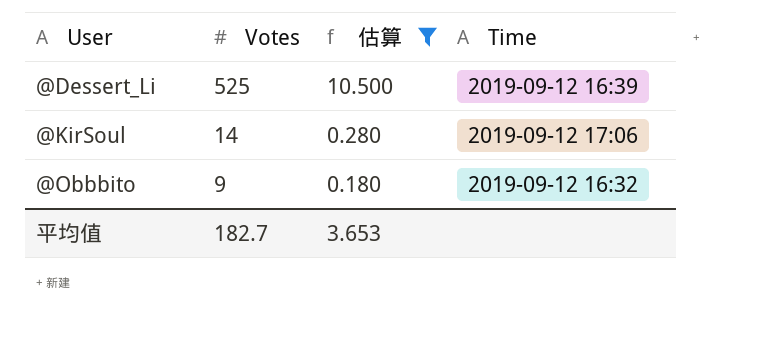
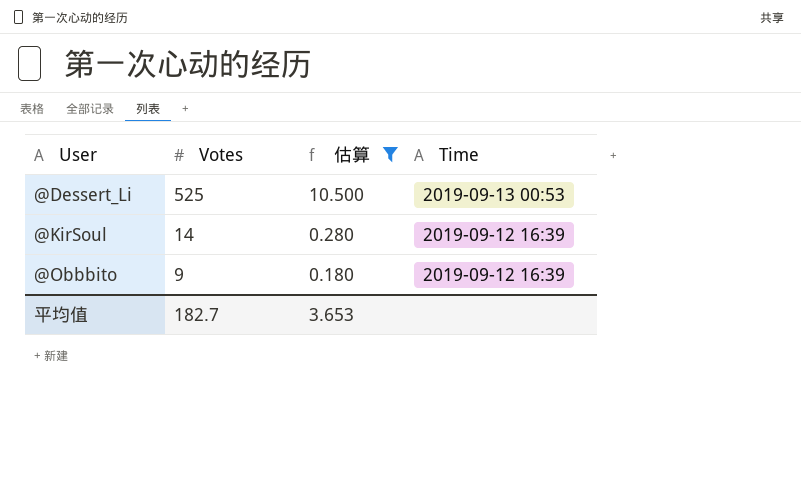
@Dessert_Li | Time: 2019-09-12 16:39 -> 2019-09-13 00:53
@KirSoul | Time: 2019-09-12 17:06 -> 2019-09-12 16:39
@Obbbito | Time: 2019-09-12 16:32 -> 2019-09-12 16:39

